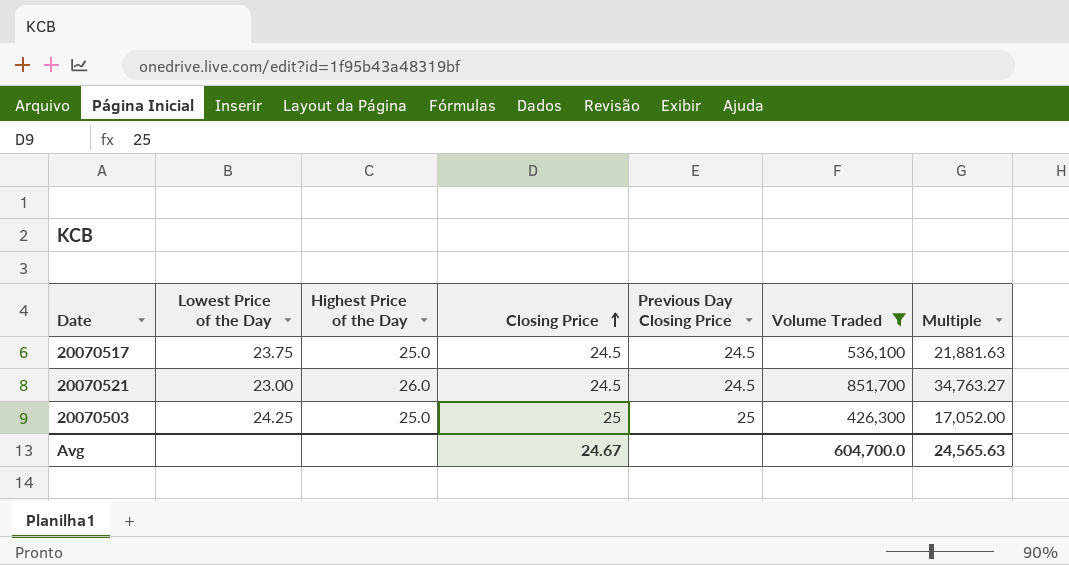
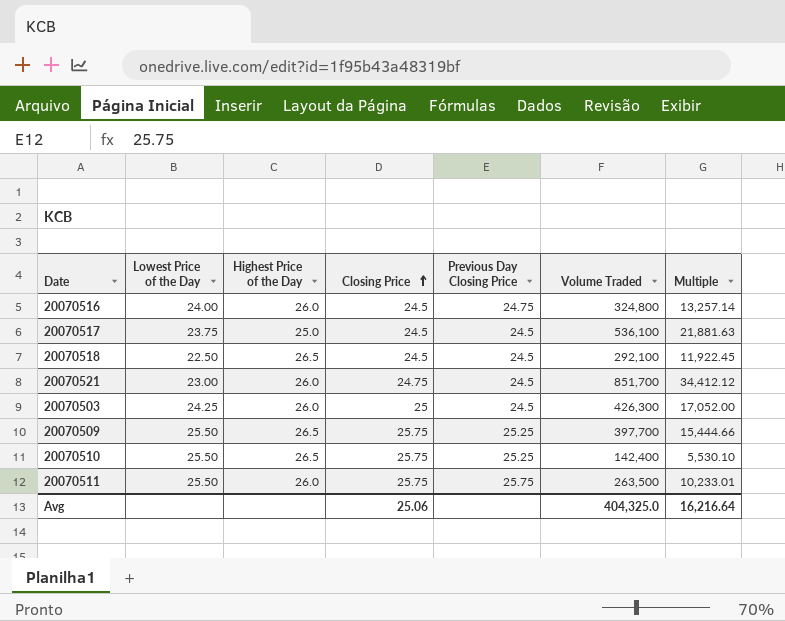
filter: Volume Traded >= 426,300 -> none
20070521 | Closing Price: 24.5 -> 24.75
20070521 | Multiple: 34,763.27 -> 34,412.12
20070503 | Highest Price of the Day: 25.0 -> 26.0
20070503 | Previous Day Closing Price: 25 -> 24.5
Avg | Closing Price: 24.67 -> 25.06
Avg | Volume Traded: 604,700.0 -> 404,325.0
Avg | Multiple: 24,565.63 -> 16,216.64

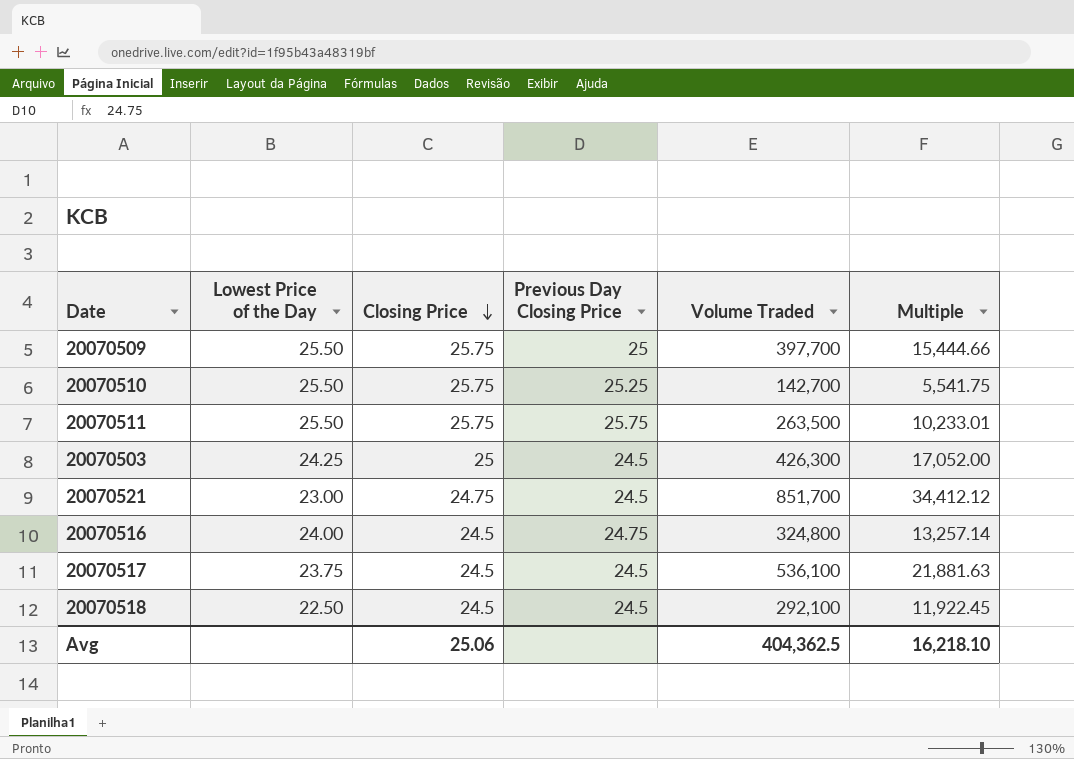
row order: Closing Price ascending -> Closing Price descending
column Highest Price of the Day | position: 3 -> none
20070509 | Previous Day Closing Price: 25.25 -> 25
20070510 | Volume Traded: 142,400 -> 142,700
20070510 | Multiple: 5,530.10 -> 5,541.75
Avg | Volume Traded: 404,325.0 -> 404,362.5
Avg | Multiple: 16,216.64 -> 16,218.10

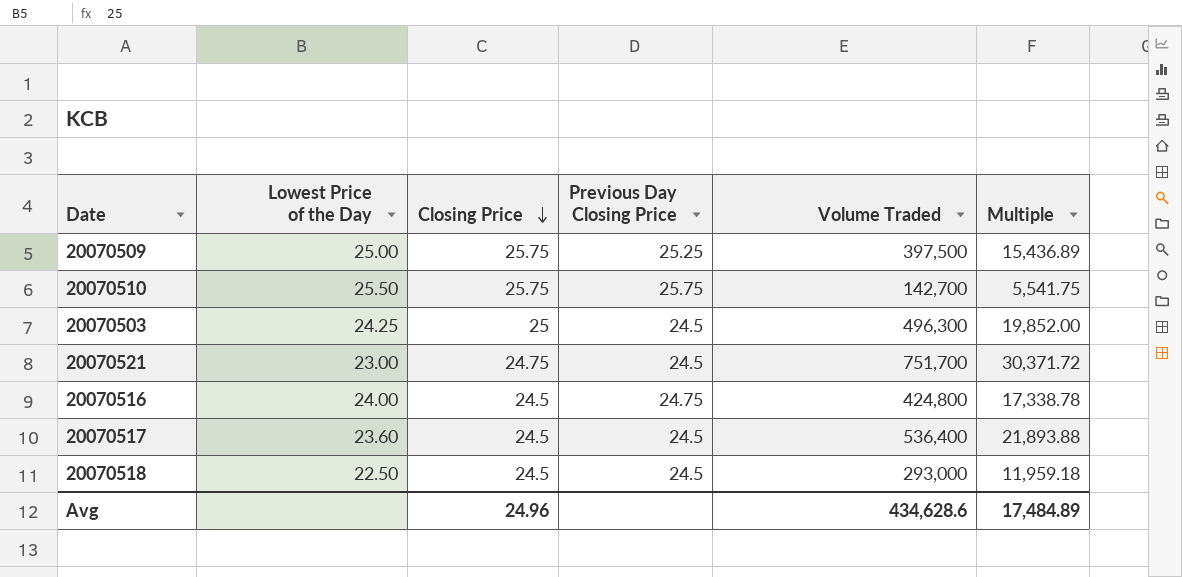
row 20070511: 25.50 | 25.75 | 25.75 | 263,500 | 10,233.01 -> none
20070509 | Lowest Price of the Day: 25.50 -> 25.00
20070509 | Previous Day Closing Price: 25 -> 25.25
20070509 | Volume Traded: 397,700 -> 397,500
20070509 | Multiple: 15,444.66 -> 15,436.89
20070510 | Previous Day Closing Price: 25.25 -> 25.75
20070503 | Volume Traded: 426,300 -> 496,300
20070503 | Multiple: 17,052.00 -> 19,852.00
20070521 | Volume Traded: 851,700 -> 751,700
20070521 | Multiple: 34,412.12 -> 30,371.72
20070516 | Volume Traded: 324,800 -> 424,800
20070516 | Multiple: 13,257.14 -> 17,338.78
20070517 | Lowest Price of the Day: 23.75 -> 23.60
20070517 | Volume Traded: 536,100 -> 536,400
20070517 | Multiple: 21,881.63 -> 21,893.88
20070518 | Volume Traded: 292,100 -> 293,000
20070518 | Multiple: 11,922.45 -> 11,959.18
Avg | Closing Price: 25.06 -> 24.96
Avg | Volume Traded: 404,362.5 -> 434,628.6
Avg | Multiple: 16,218.10 -> 17,484.89

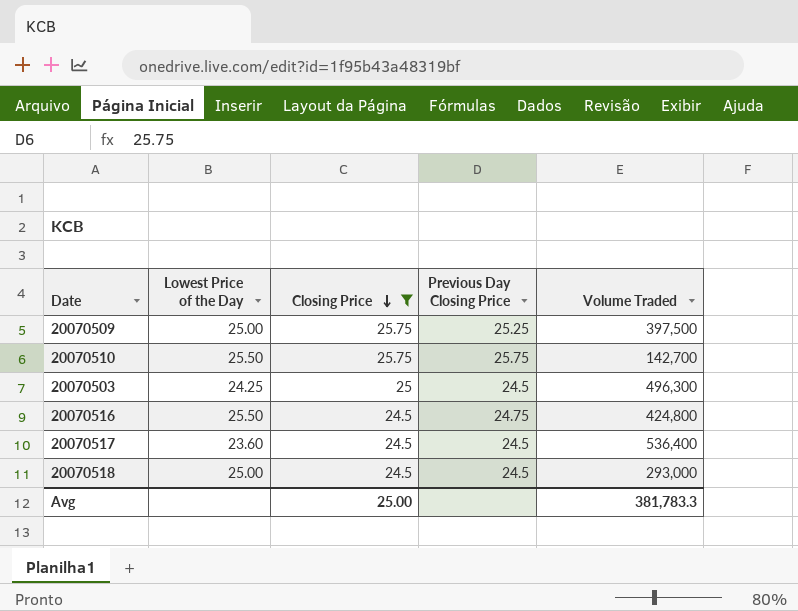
filter: none -> Closing Price != 24.75
column Multiple | formula: [Volume Traded] / [Closing Price] -> none
20070516 | Lowest Price of the Day: 24.00 -> 25.50
20070518 | Lowest Price of the Day: 22.50 -> 25.00
Avg | Closing Price: 24.96 -> 25.00
Avg | Volume Traded: 434,628.6 -> 381,783.3

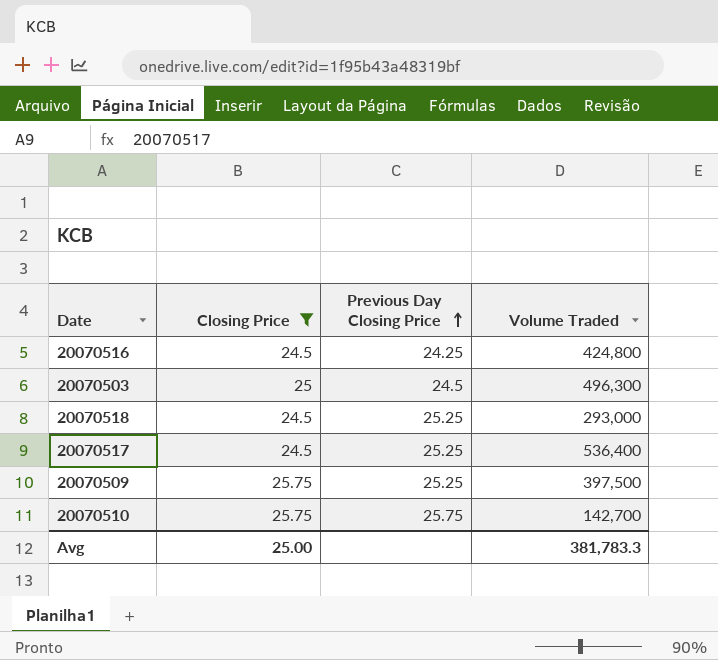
row order: Closing Price descending -> Previous Day Closing Price ascending
column Lowest Price of the Day | position: 2 -> none
20070516 | Previous Day Closing Price: 24.75 -> 24.25
20070518 | Previous Day Closing Price: 24.5 -> 25.25
20070517 | Previous Day Closing Price: 24.5 -> 25.25

